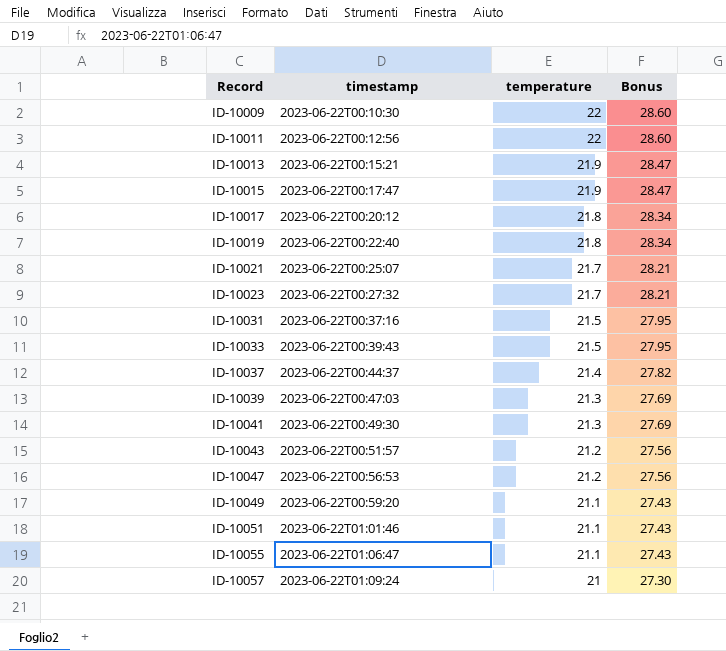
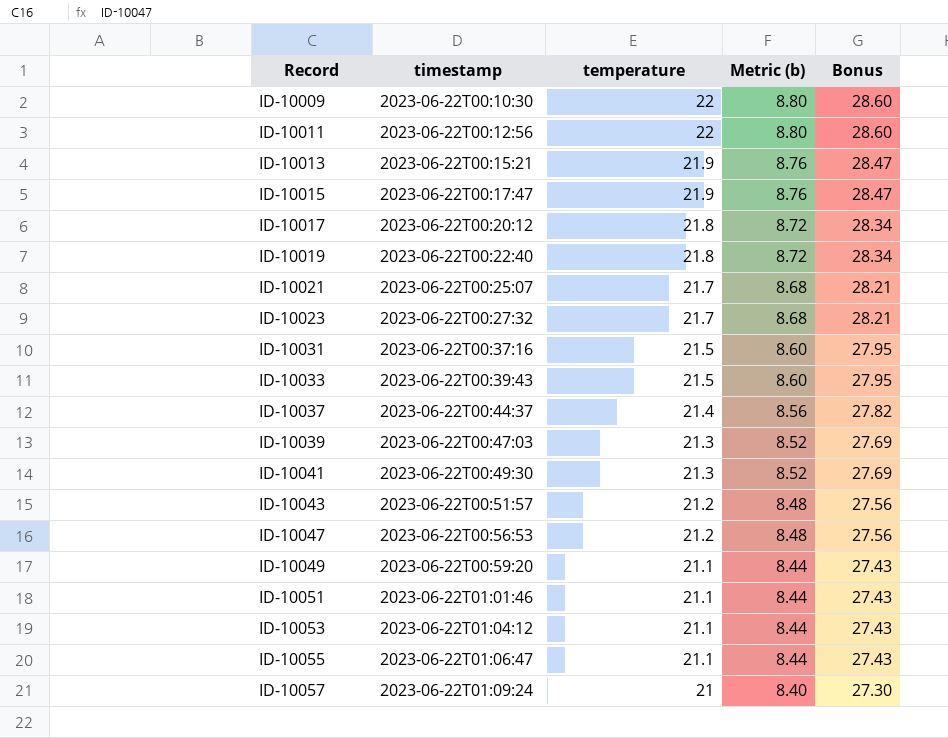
column Metric (b) | formula: none -> [temperature] * 0.4
row ID-10053: none -> 2023-06-22T01:04:12 | 21.1 | 8.44 | 27.43

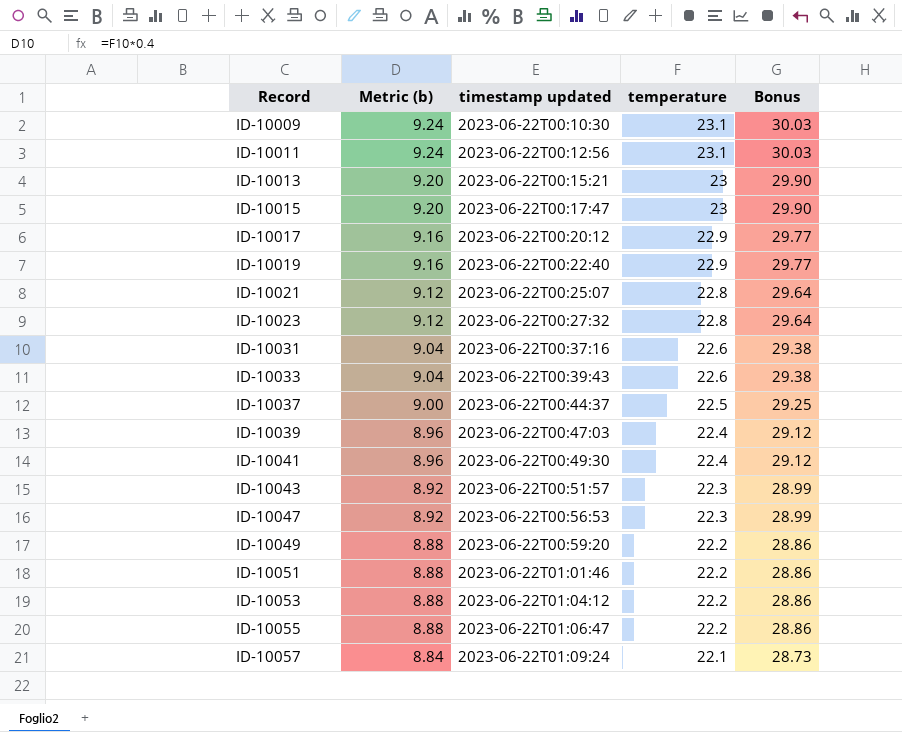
column Metric (b) | position: 4 -> 2
column name: timestamp -> timestamp updated
ID-10009 | Metric (b): 8.80 -> 9.24
ID-10009 | temperature: 22 -> 23.1
ID-10009 | Bonus: 28.60 -> 30.03
ID-10011 | Metric (b): 8.80 -> 9.24
ID-10011 | temperature: 22 -> 23.1
ID-10011 | Bonus: 28.60 -> 30.03
ID-10013 | Metric (b): 8.76 -> 9.20
ID-10013 | temperature: 21.9 -> 23
ID-10013 | Bonus: 28.47 -> 29.90
ID-10015 | Metric (b): 8.76 -> 9.20
ID-10015 | temperature: 21.9 -> 23
ID-10015 | Bonus: 28.47 -> 29.90
ID-10017 | Metric (b): 8.72 -> 9.16
ID-10017 | temperature: 21.8 -> 22.9
ID-10017 | Bonus: 28.34 -> 29.77
ID-10019 | Metric (b): 8.72 -> 9.16
ID-10019 | temperature: 21.8 -> 22.9
ID-10019 | Bonus: 28.34 -> 29.77
ID-10021 | Metric (b): 8.68 -> 9.12
ID-10021 | temperature: 21.7 -> 22.8
ID-10021 | Bonus: 28.21 -> 29.64
ID-10023 | Metric (b): 8.68 -> 9.12
ID-10023 | temperature: 21.7 -> 22.8
ID-10023 | Bonus: 28.21 -> 29.64
ID-10031 | Metric (b): 8.60 -> 9.04
ID-10031 | temperature: 21.5 -> 22.6
ID-10031 | Bonus: 27.95 -> 29.38
ID-10033 | Metric (b): 8.60 -> 9.04
ID-10033 | temperature: 21.5 -> 22.6
ID-10033 | Bonus: 27.95 -> 29.38
ID-10037 | Metric (b): 8.56 -> 9.00
ID-10037 | temperature: 21.4 -> 22.5
ID-10037 | Bonus: 27.82 -> 29.25
ID-10039 | Metric (b): 8.52 -> 8.96
ID-10039 | temperature: 21.3 -> 22.4
ID-10039 | Bonus: 27.69 -> 29.12
ID-10041 | Metric (b): 8.52 -> 8.96
ID-10041 | temperature: 21.3 -> 22.4
ID-10041 | Bonus: 27.69 -> 29.12
ID-10043 | Metric (b): 8.48 -> 8.92
ID-10043 | temperature: 21.2 -> 22.3
ID-10043 | Bonus: 27.56 -> 28.99
ID-10047 | Metric (b): 8.48 -> 8.92
ID-10047 | temperature: 21.2 -> 22.3
ID-10047 | Bonus: 27.56 -> 28.99
ID-10049 | Metric (b): 8.44 -> 8.88
ID-10049 | temperature: 21.1 -> 22.2
ID-10049 | Bonus: 27.43 -> 28.86
ID-10051 | Metric (b): 8.44 -> 8.88
ID-10051 | temperature: 21.1 -> 22.2
ID-10051 | Bonus: 27.43 -> 28.86
ID-10053 | Metric (b): 8.44 -> 8.88
ID-10053 | temperature: 21.1 -> 22.2
ID-10053 | Bonus: 27.43 -> 28.86
ID-10055 | Metric (b): 8.44 -> 8.88
ID-10055 | temperature: 21.1 -> 22.2
ID-10055 | Bonus: 27.43 -> 28.86
ID-10057 | Metric (b): 8.40 -> 8.84
ID-10057 | temperature: 21 -> 22.1
ID-10057 | Bonus: 27.30 -> 28.73

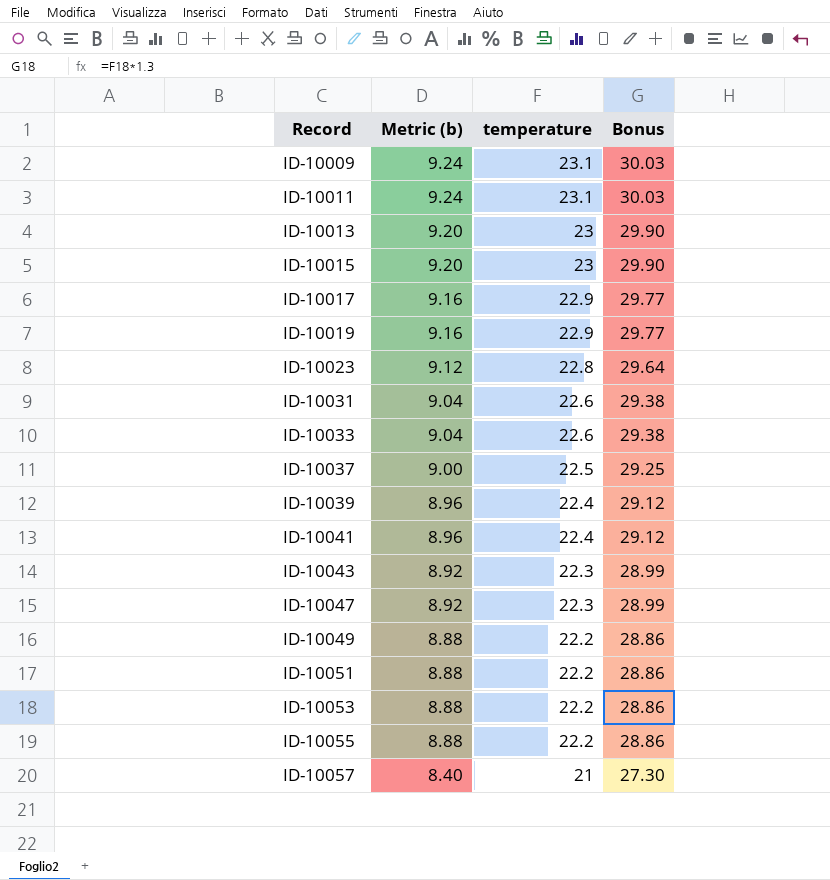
column timestamp updated | position: 3 -> none
row ID-10021: 9.12 | 2023-06-22T00:25:07 | 22.8 | 29.64 -> none
ID-10057 | Metric (b): 8.84 -> 8.40
ID-10057 | temperature: 22.1 -> 21
ID-10057 | Bonus: 28.73 -> 27.30

